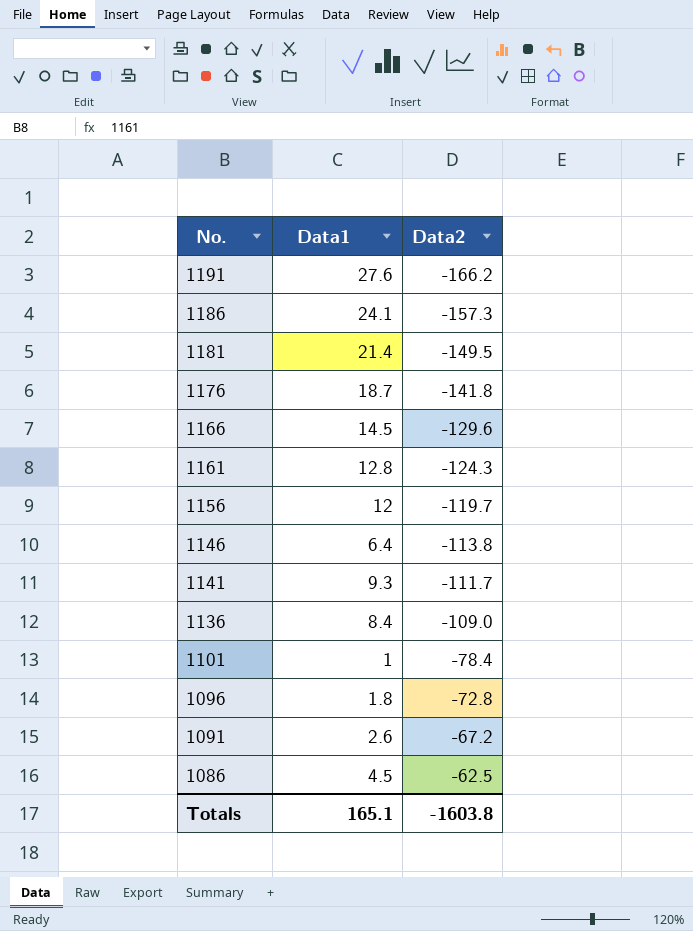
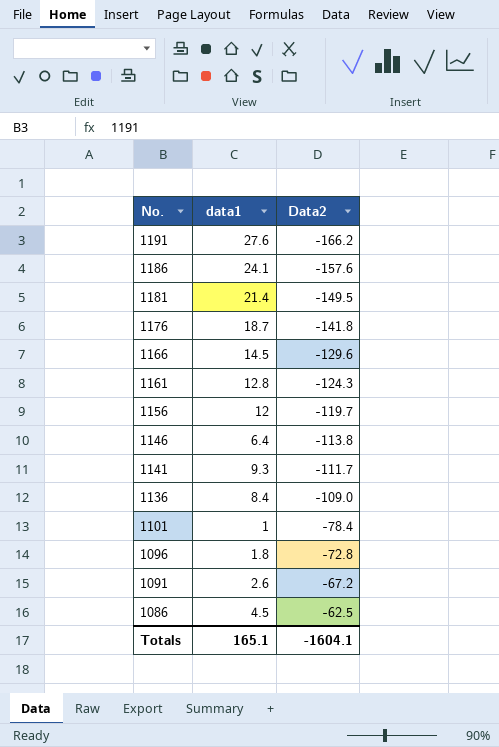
column name: Data1 -> data1
1186 | Data2: -157.3 -> -157.6
Totals | Data2: -1603.8 -> -1604.1

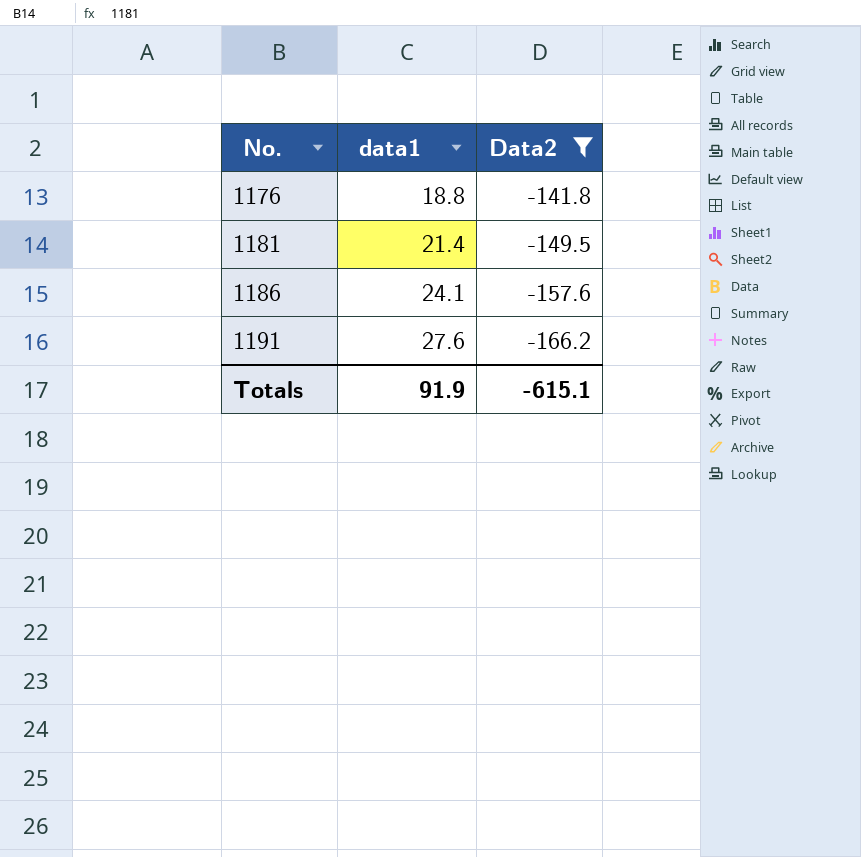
filter: none -> Data2 <= -141.8
row order: No. descending -> No. ascending
1176 | data1: 18.7 -> 18.8
Totals | data1: 165.1 -> 91.9
Totals | Data2: -1604.1 -> -615.1

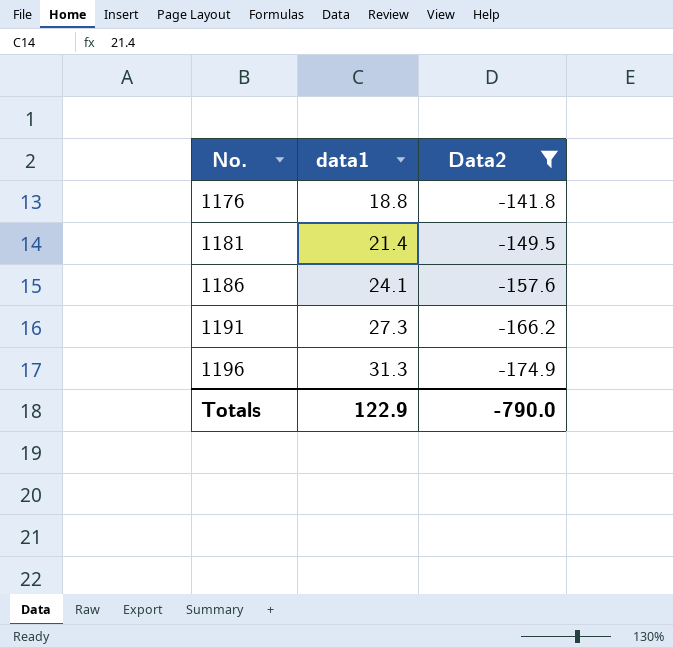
1191 | data1: 27.6 -> 27.3
row 1196: none -> 31.3 | -174.9
Totals | data1: 91.9 -> 122.9
Totals | Data2: -615.1 -> -790.0

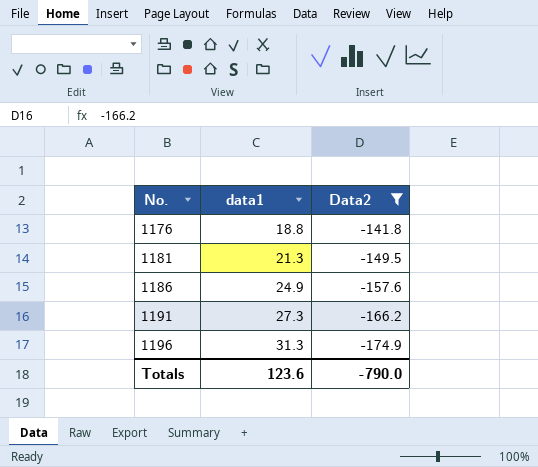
1181 | data1: 21.4 -> 21.3
1186 | data1: 24.1 -> 24.9
Totals | data1: 122.9 -> 123.6

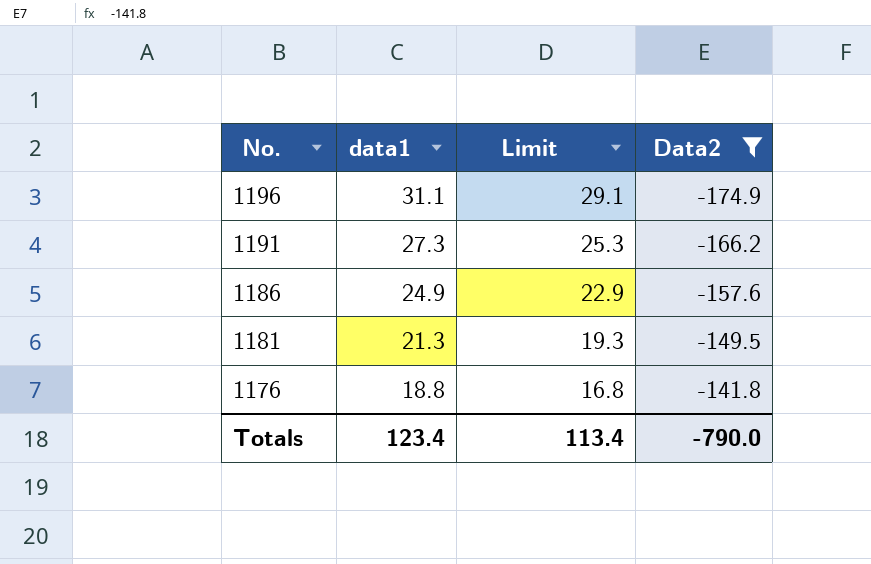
row order: No. ascending -> No. descending
column Limit | formula: none -> [data1] - 2
1196 | data1: 31.3 -> 31.1
Totals | data1: 123.6 -> 123.4

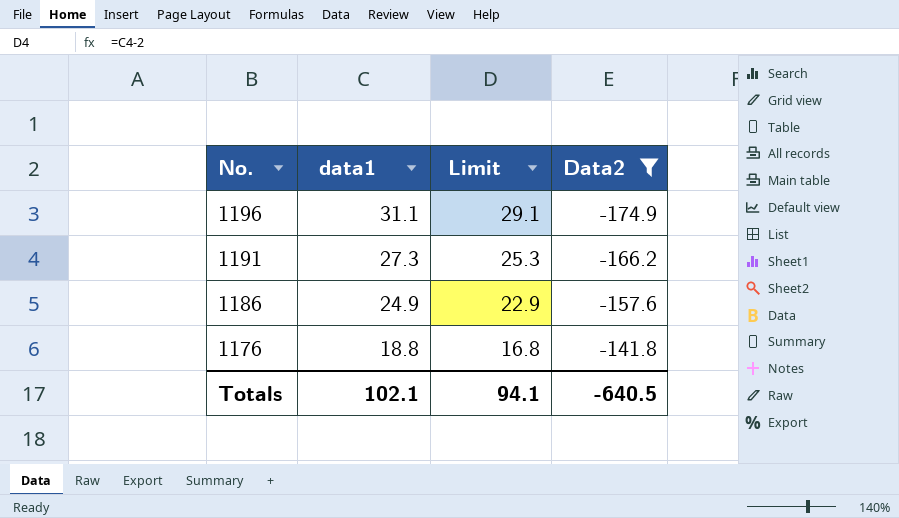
row 1181: 21.3 | 19.3 | -149.5 -> none
Totals | data1: 123.4 -> 102.1
Totals | Limit: 113.4 -> 94.1
Totals | Data2: -790.0 -> -640.5

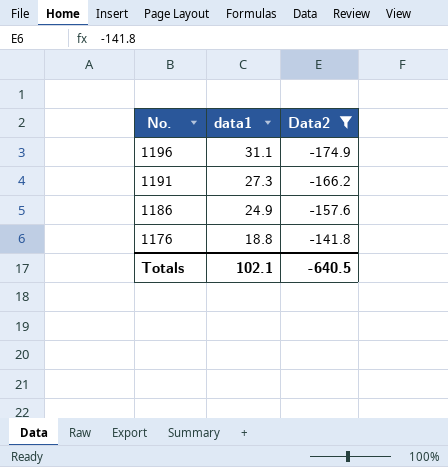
column Limit | formula: [data1] - 2 -> none

